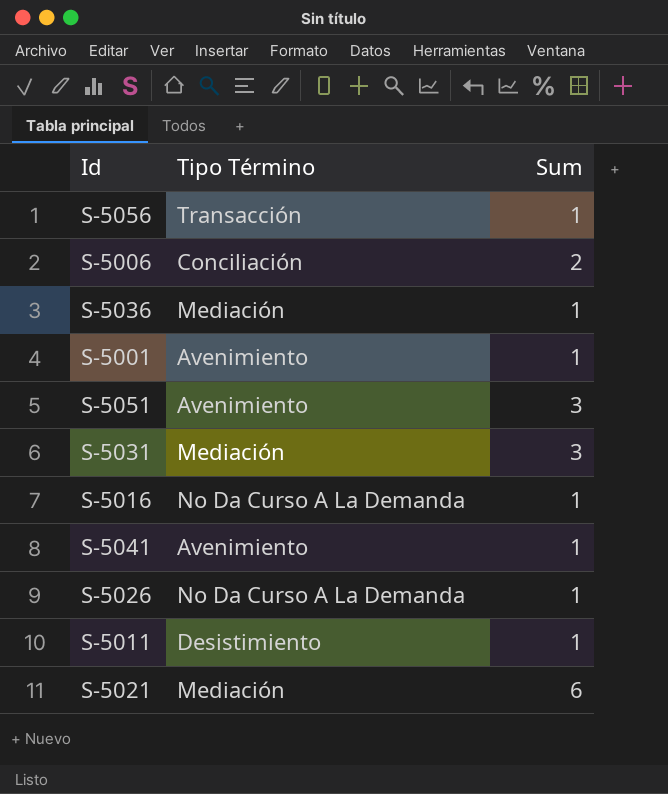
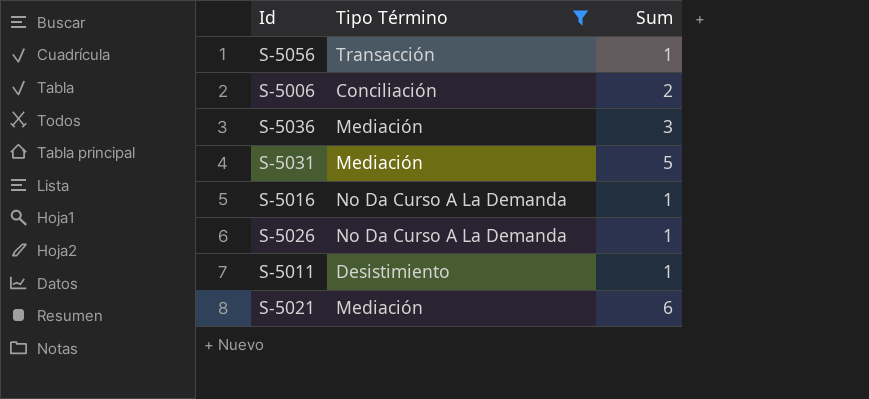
filter: none -> Tipo Término != Avenimiento
S-5036 | Sum: 1 -> 3
S-5031 | Sum: 3 -> 5

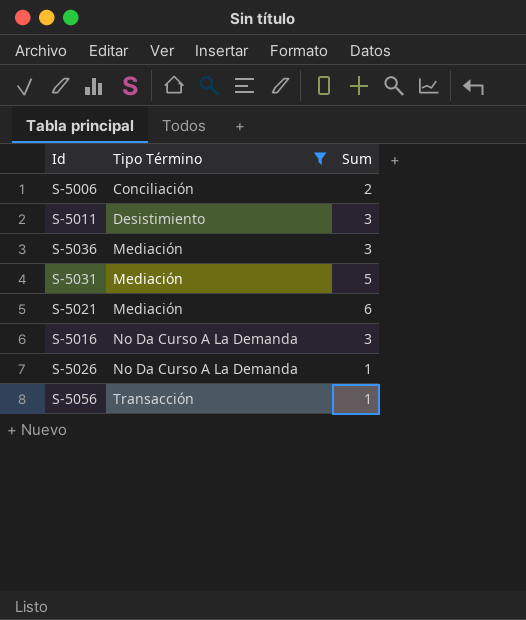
row order: none -> Tipo Término ascending
S-5011 | Sum: 1 -> 3
S-5016 | Sum: 1 -> 3

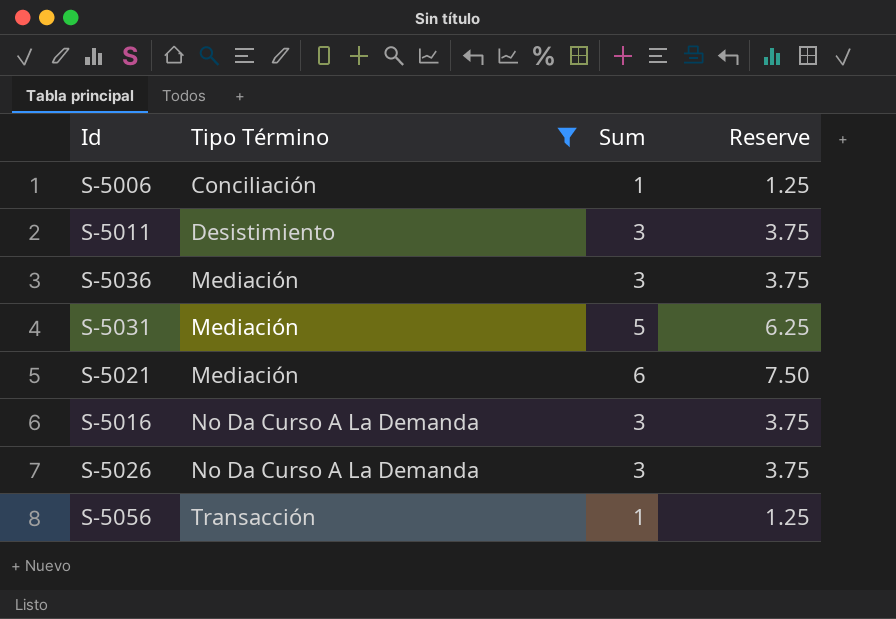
column Reserve | formula: none -> [Sum] * 1.25
S-5006 | Sum: 2 -> 1
S-5026 | Sum: 1 -> 3

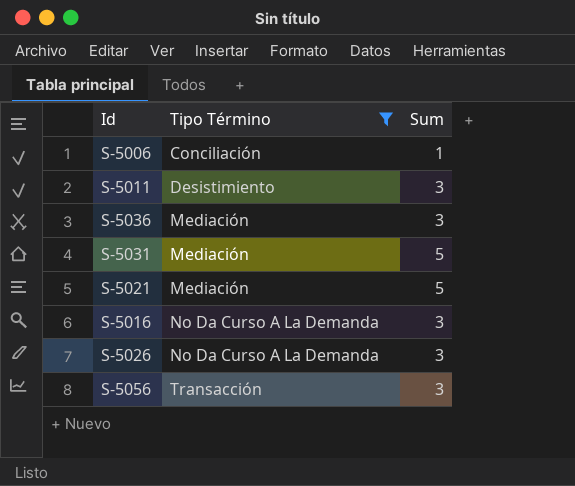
column Reserve | formula: [Sum] * 1.25 -> none
S-5021 | Sum: 6 -> 5
S-5056 | Sum: 1 -> 3

